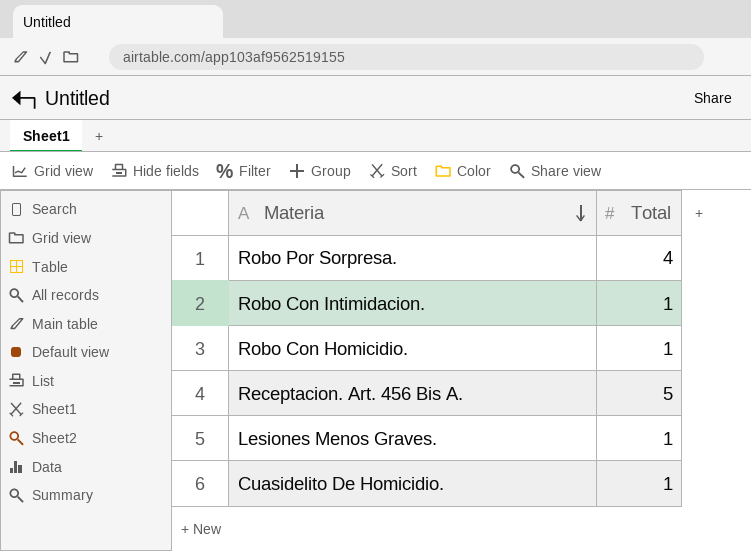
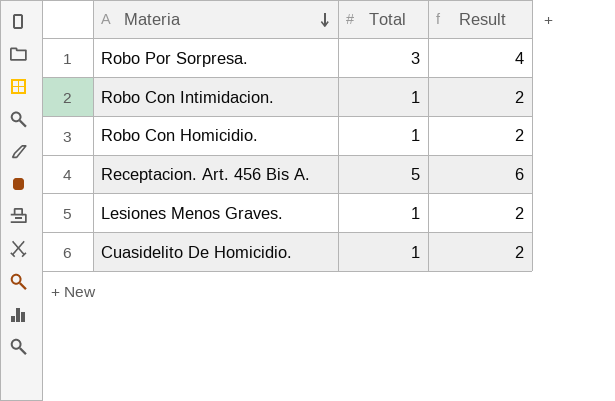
column Result | formula: none -> [Total] + 1
Robo Por Sorpresa. | Total: 4 -> 3

